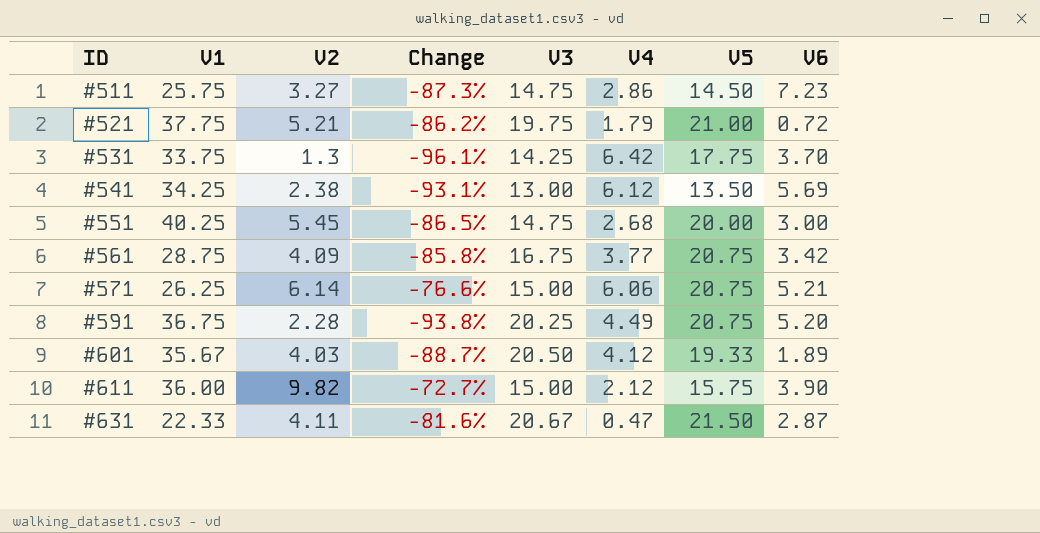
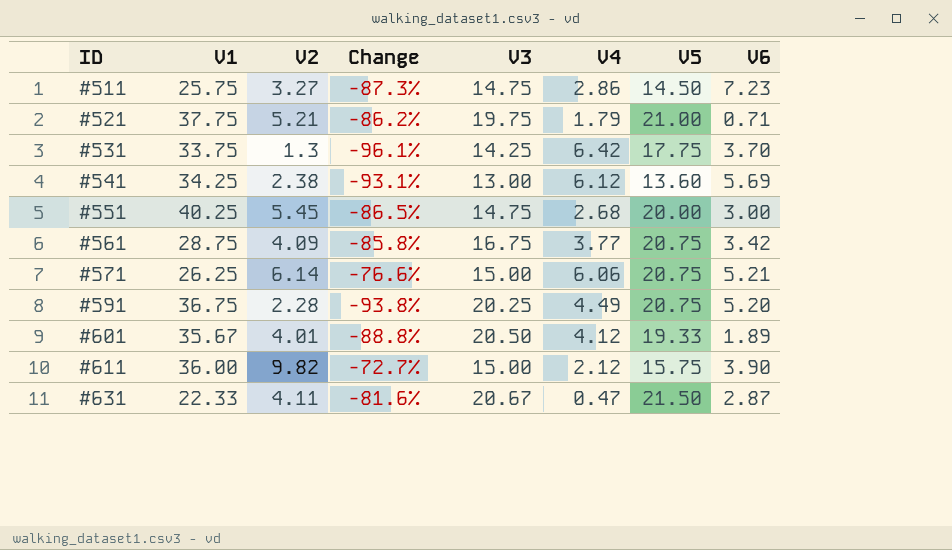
#521 | V6: 0.72 -> 0.71
#541 | V5: 13.50 -> 13.60
#601 | V2: 4.03 -> 4.01
#601 | Change: -88.7% -> -88.8%

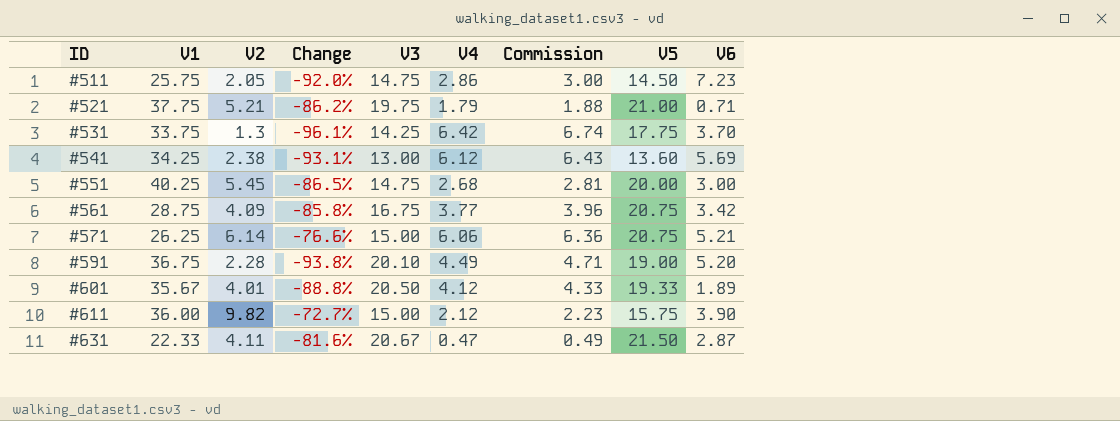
column Commission | formula: none -> [V4] * 1.05
#511 | V2: 3.27 -> 2.05
#511 | Change: -87.3% -> -92.0%
#591 | V3: 20.25 -> 20.10
#591 | V5: 20.75 -> 19.00

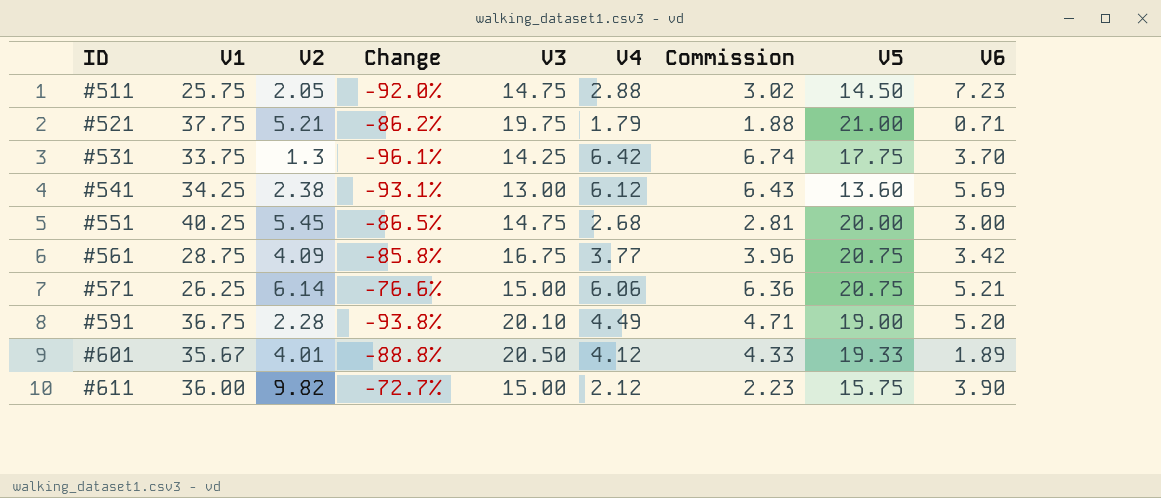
row #631: 22.33 | 4.11 | -81.6% | 20.67 | 0.47 | 0.49 | 21.50 | 2.87 -> none
#511 | V4: 2.86 -> 2.88
#511 | Commission: 3.00 -> 3.02

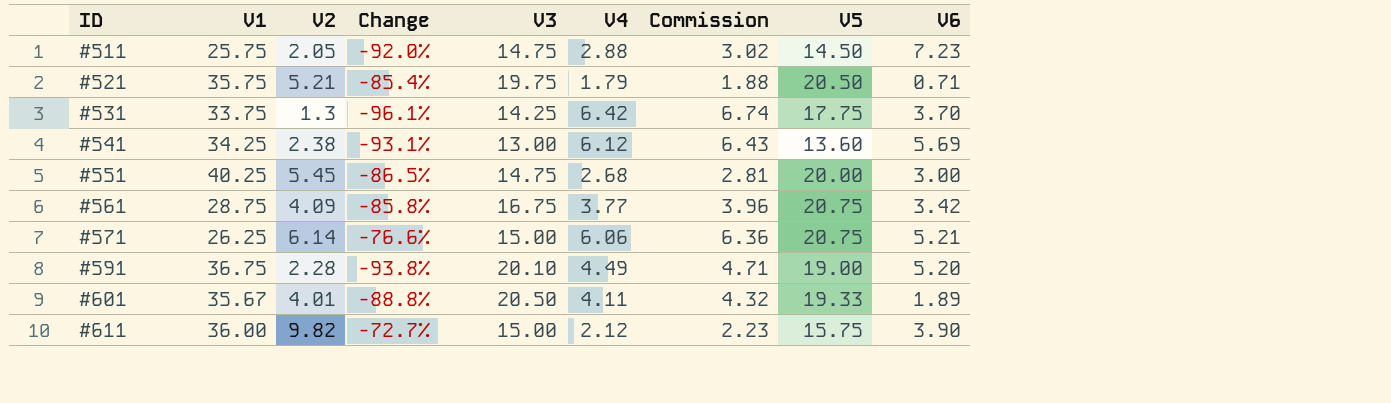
#521 | V1: 37.75 -> 35.75
#521 | Change: -86.2% -> -85.4%
#521 | V5: 21.00 -> 20.50
#601 | V4: 4.12 -> 4.11
#601 | Commission: 4.33 -> 4.32

